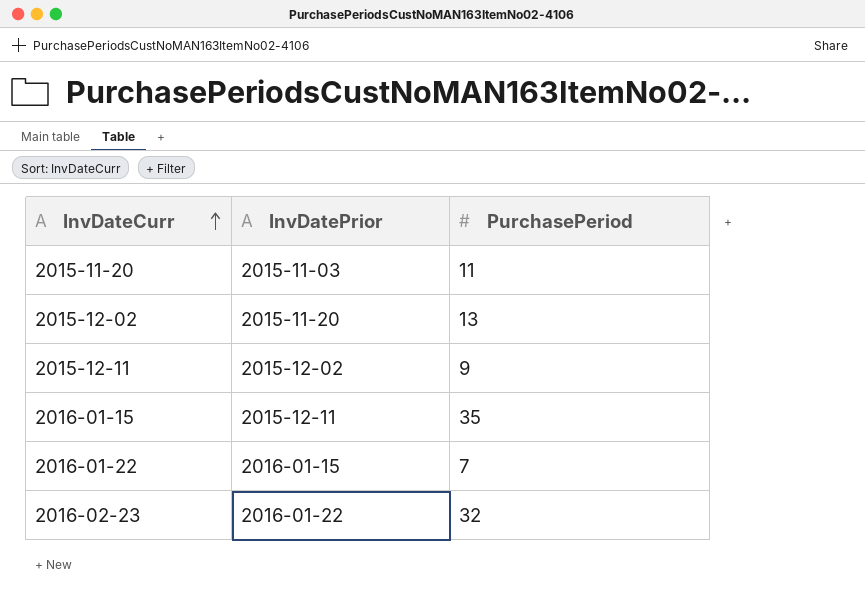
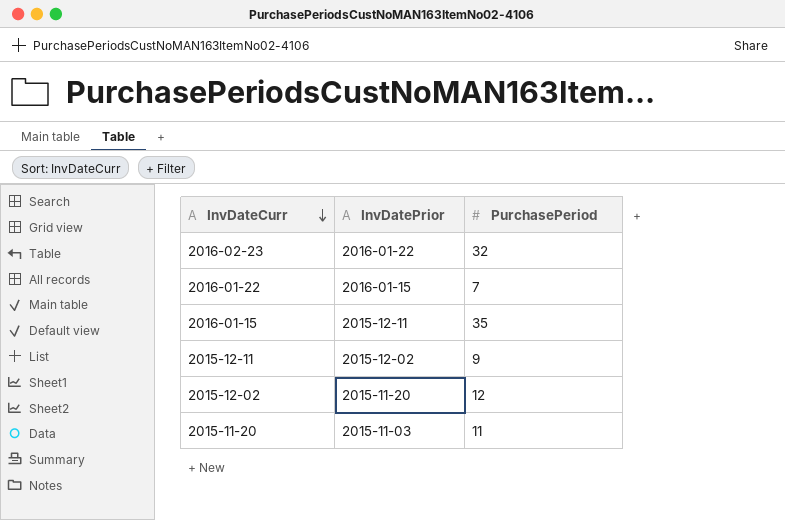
row order: InvDateCurr ascending -> InvDateCurr descending
2015-12-02 | PurchasePeriod: 13 -> 12

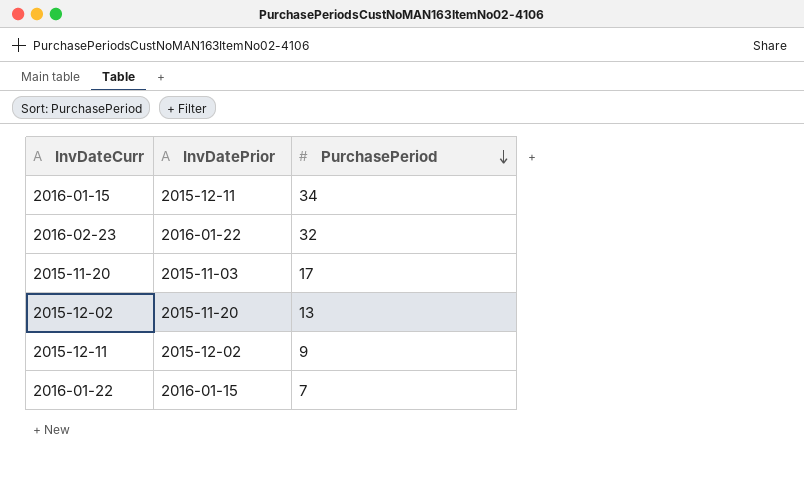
row order: InvDateCurr descending -> PurchasePeriod descending
2016-01-15 | PurchasePeriod: 35 -> 34
2015-11-20 | PurchasePeriod: 11 -> 17
2015-12-02 | PurchasePeriod: 12 -> 13

